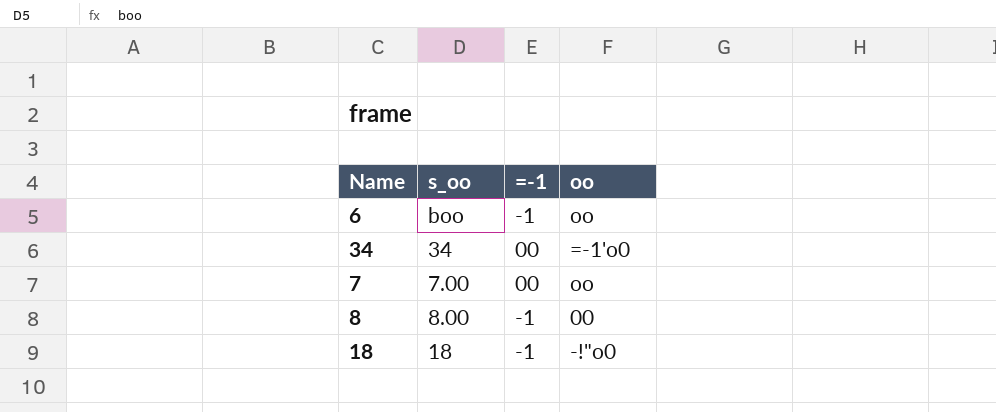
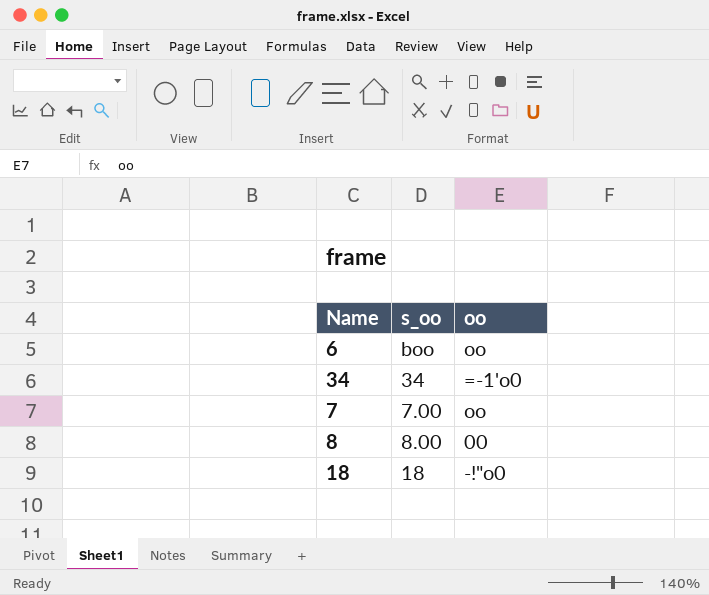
column =-1 | position: 3 -> none

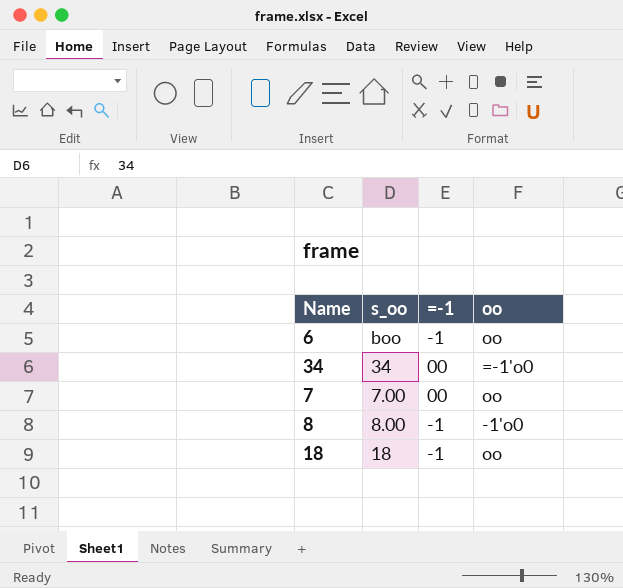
column =-1 | position: none -> 3
8 | oo: 00 -> -1'o0
18 | oo: -!"o0 -> oo

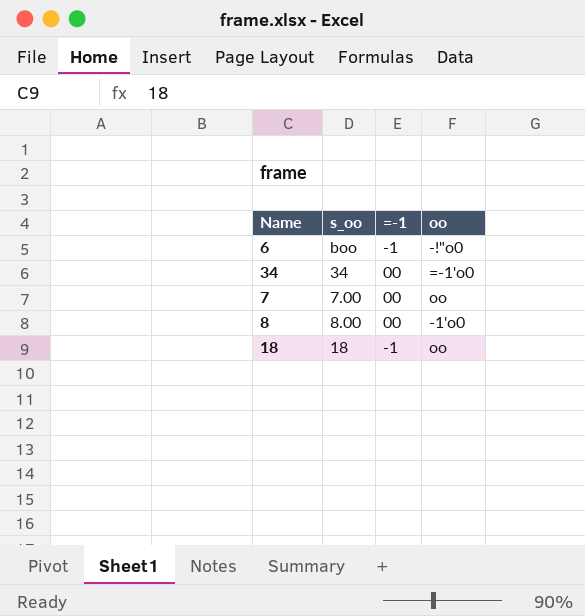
6 | oo: oo -> -!"o0
8 | =-1: -1 -> 00

